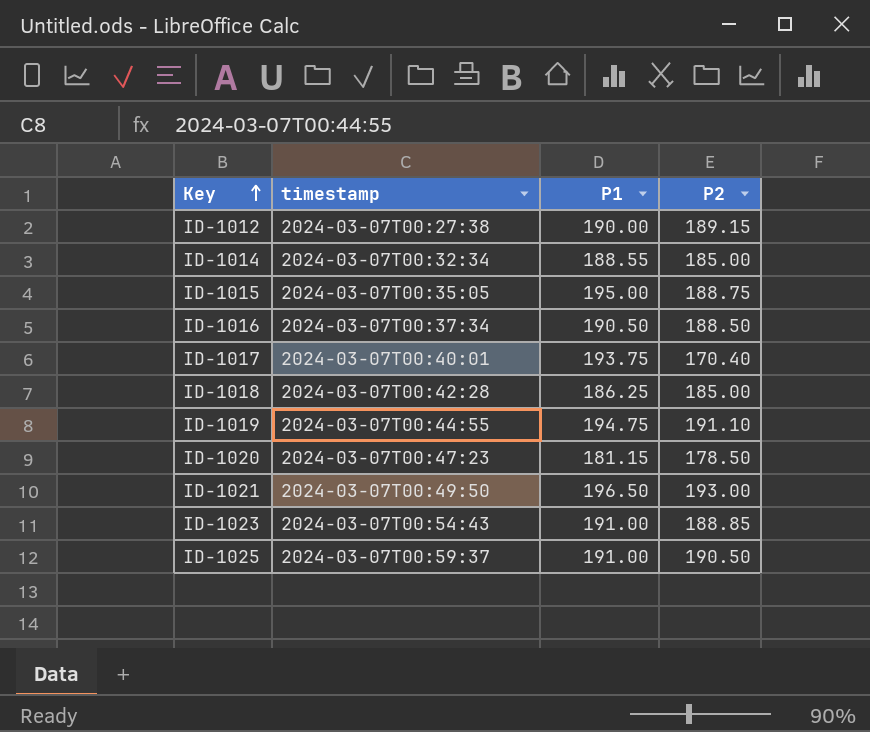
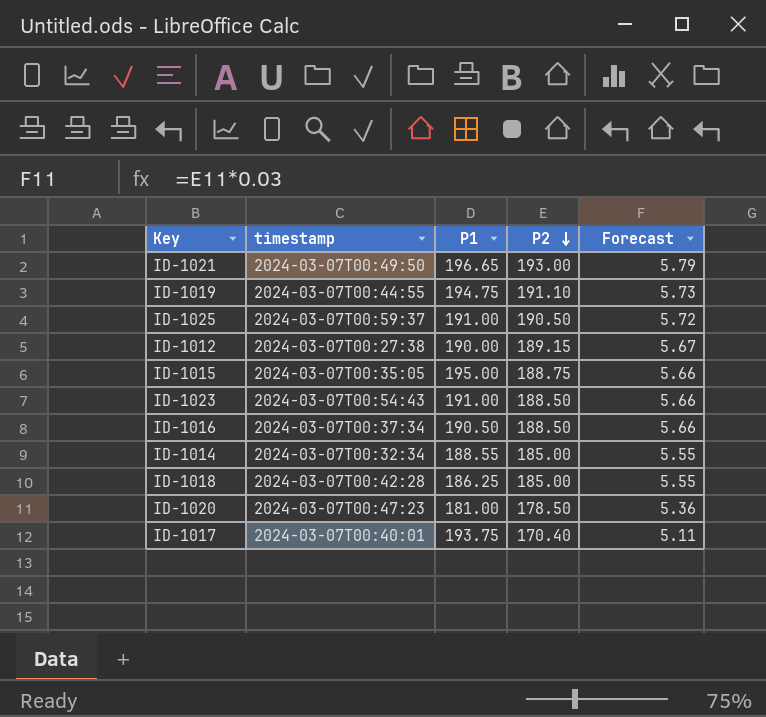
row order: Key ascending -> P2 descending
column Forecast | formula: none -> [P2] * 0.03
ID-1021 | P1: 196.50 -> 196.65
ID-1023 | P2: 188.85 -> 188.50
ID-1020 | P1: 181.15 -> 181.00

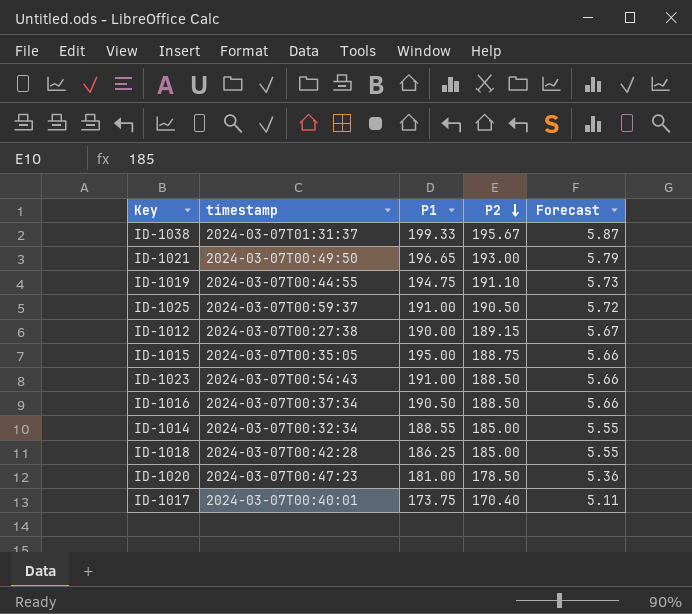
row ID-1038: none -> 2024-03-07T01:31:37 | 199.33 | 195.67 | 5.87
ID-1017 | P1: 193.75 -> 173.75

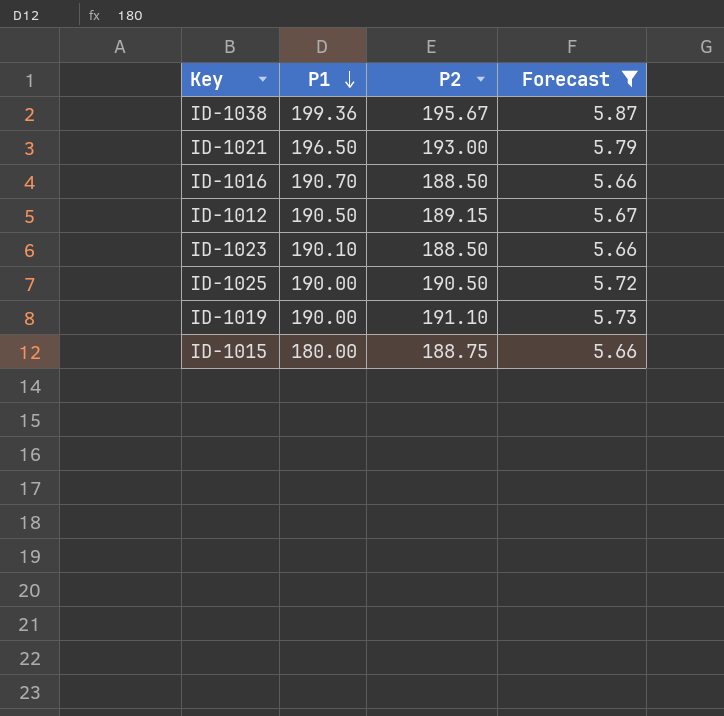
filter: none -> Forecast >= 5.66
row order: P2 descending -> P1 descending
column timestamp | position: 2 -> none
ID-1038 | P1: 199.33 -> 199.36
ID-1021 | P1: 196.65 -> 196.50
ID-1016 | P1: 190.50 -> 190.70
ID-1012 | P1: 190.00 -> 190.50
ID-1023 | P1: 191.00 -> 190.10
ID-1025 | P1: 191.00 -> 190.00
ID-1019 | P1: 194.75 -> 190.00
ID-1015 | P1: 195.00 -> 180.00

